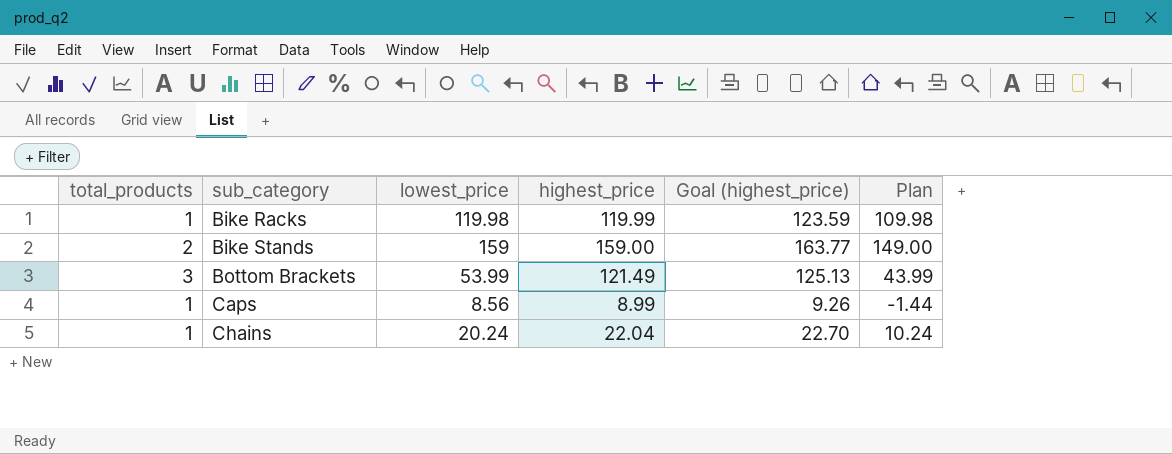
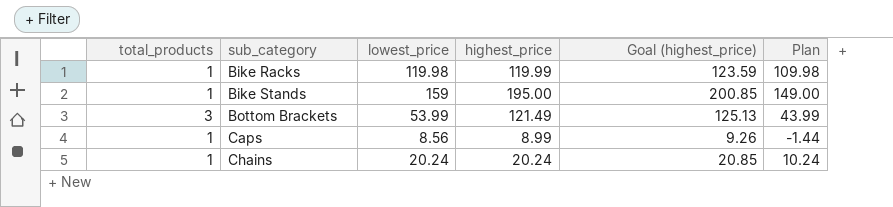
Bike Stands | total_products: 2 -> 1
Bike Stands | highest_price: 159.00 -> 195.00
Bike Stands | Goal (highest_price): 163.77 -> 200.85
Chains | highest_price: 22.04 -> 20.24
Chains | Goal (highest_price): 22.70 -> 20.85

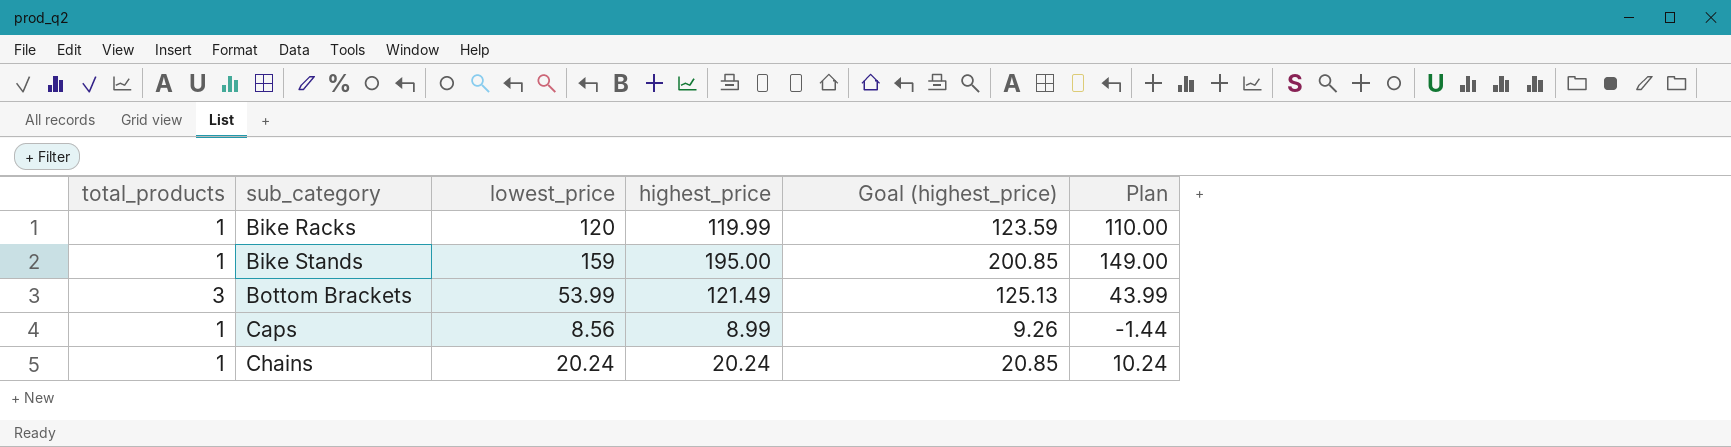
Bike Racks | lowest_price: 119.98 -> 120
Bike Racks | Plan: 109.98 -> 110.00

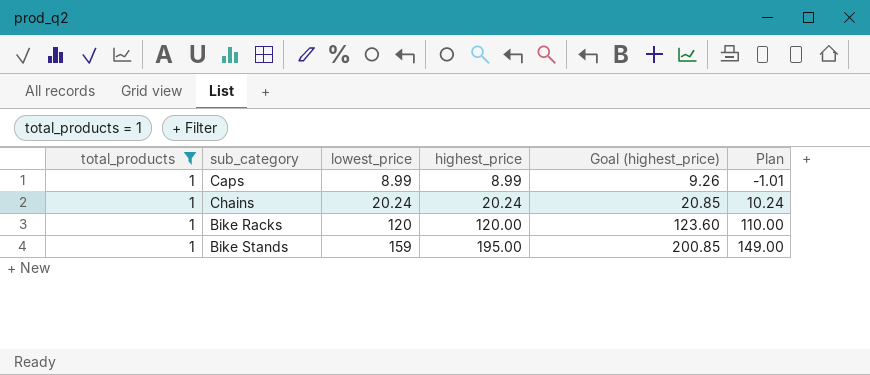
filter: none -> total_products = 1
row order: sub_category ascending -> lowest_price ascending
Caps | lowest_price: 8.56 -> 8.99
Caps | Plan: -1.44 -> -1.01
Bike Racks | highest_price: 119.99 -> 120.00
Bike Racks | Goal (highest_price): 123.59 -> 123.60

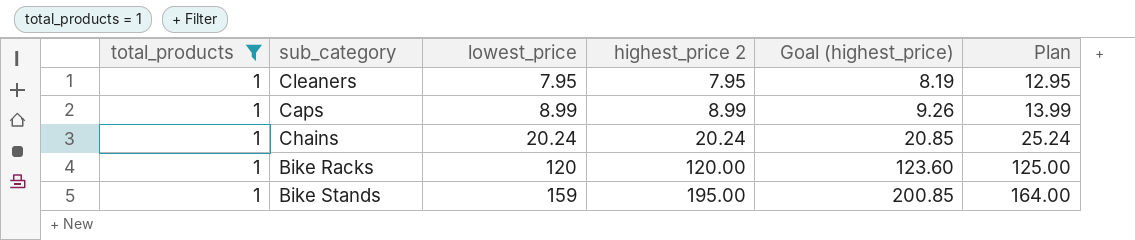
column name: highest_price -> highest_price 2
column Plan | formula: [lowest_price] - 10 -> [lowest_price] + 5
row Cleaners: none -> 1 | 7.95 | 7.95 | 8.19 | 12.95

